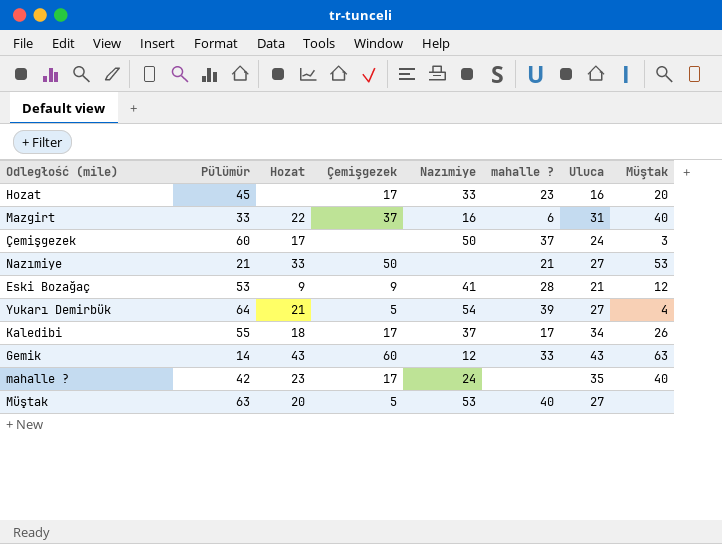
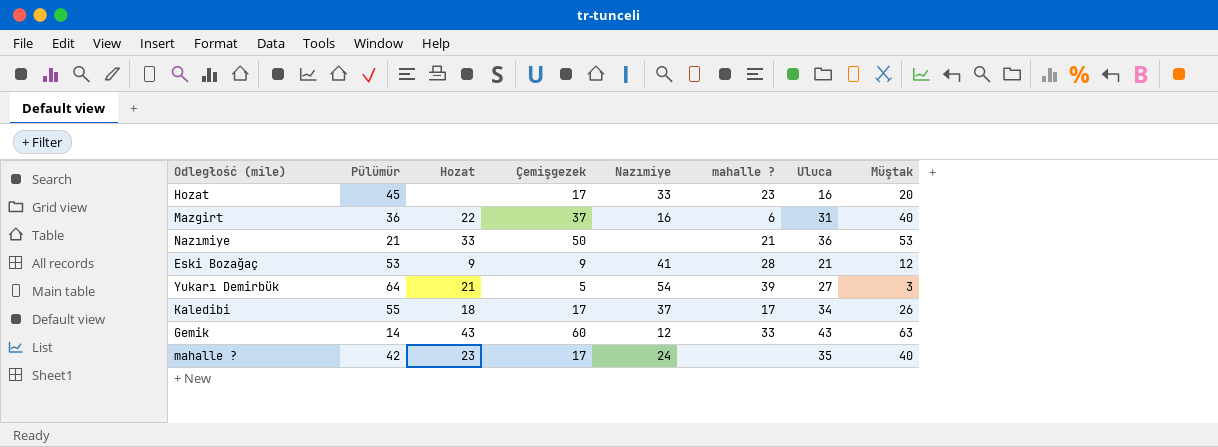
row Çemişgezek: 60 | 17 | none | 50 | 37 | 24 | 3 -> none
row Müştak: 63 | 20 | 5 | 53 | 40 | 27 | none -> none
Mazgirt | Pülümür: 33 -> 36
Nazımiye | Uluca: 27 -> 36
Yukarı Demirbük | Müştak: 4 -> 3

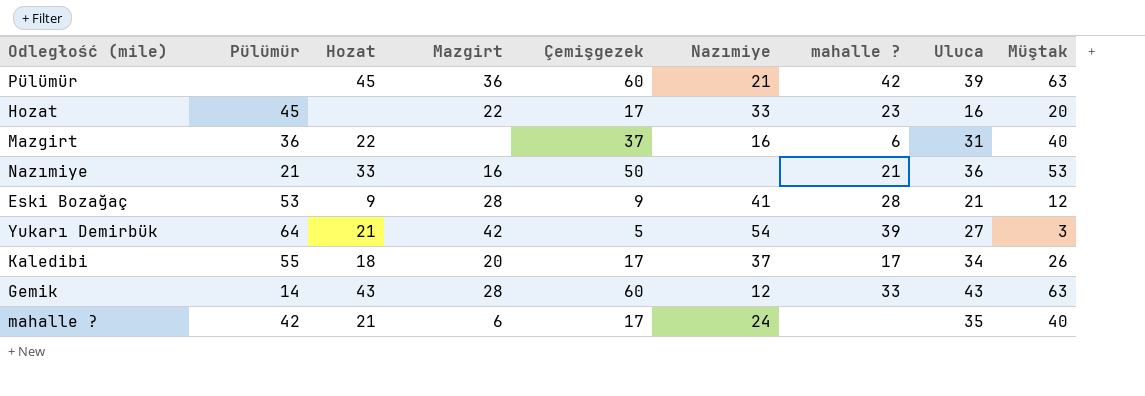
column Mazgirt | position: none -> 4
row Pülümür: none -> none | 45 | 36 | 60 | 21 | 42 | 39 | 63
mahalle ? | Hozat: 23 -> 21

